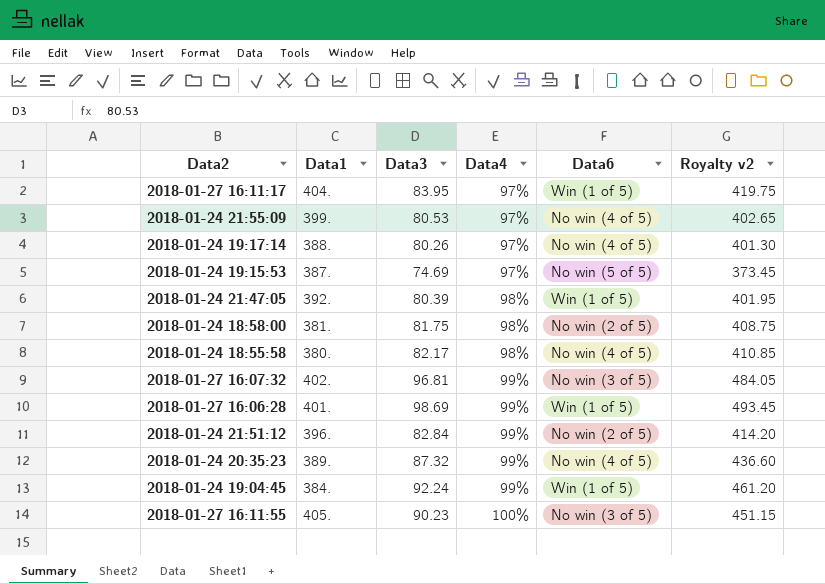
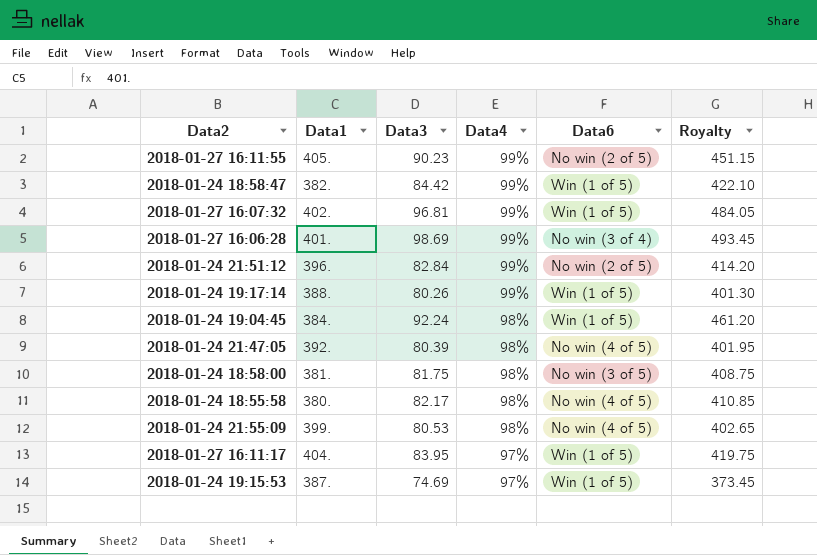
row order: Data4 ascending -> Data4 descending
column name: Royalty v2 -> Royalty
row 2018-01-24 20:35:23: 389. | 87.32 | 99% | No win (4 of 5) | 436.60 -> none
2018-01-27 16:11:55 | Data4: 100% -> 99%
2018-01-27 16:11:55 | Data6: No win (3 of 5) -> No win (2 of 5)
row 2018-01-24 18:58:47: none -> 382. | 84.42 | 99% | Win (1 of 5) | 422.10
2018-01-27 16:07:32 | Data6: No win (3 of 5) -> Win (1 of 5)
2018-01-27 16:06:28 | Data6: Win (1 of 5) -> No win (3 of 4)
2018-01-24 19:17:14 | Data4: 97% -> 99%
2018-01-24 19:17:14 | Data6: No win (4 of 5) -> Win (1 of 5)
2018-01-24 19:04:45 | Data4: 99% -> 98%
2018-01-24 21:47:05 | Data6: Win (1 of 5) -> No win (4 of 5)
2018-01-24 18:58:00 | Data6: No win (2 of 5) -> No win (3 of 5)
2018-01-24 21:55:09 | Data4: 97% -> 98%
2018-01-24 19:15:53 | Data6: No win (5 of 5) -> Win (1 of 5)

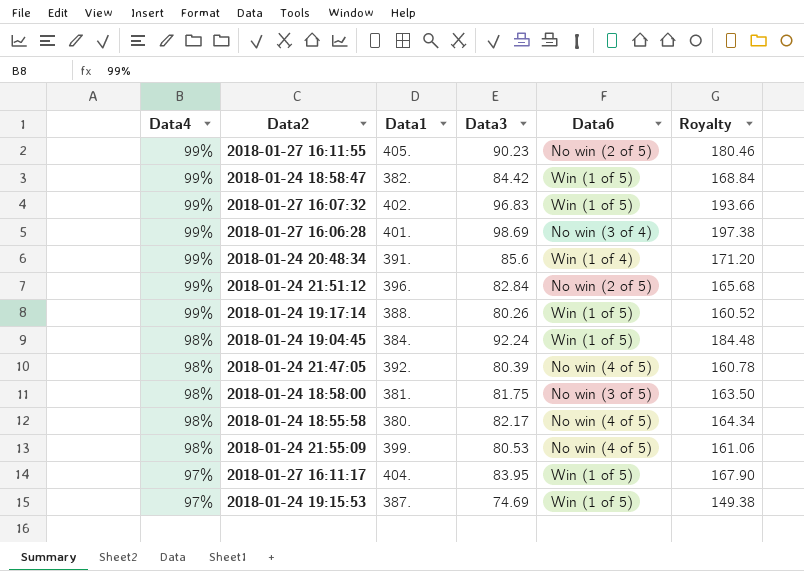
column Data4 | position: 4 -> 1
column Royalty | formula: [Data3] * 5 -> [Data3] * 2
2018-01-27 16:07:32 | Data3: 96.81 -> 96.83
row 2018-01-24 20:48:34: none -> 99% | 391. | 85.6 | Win (1 of 4) | 171.20

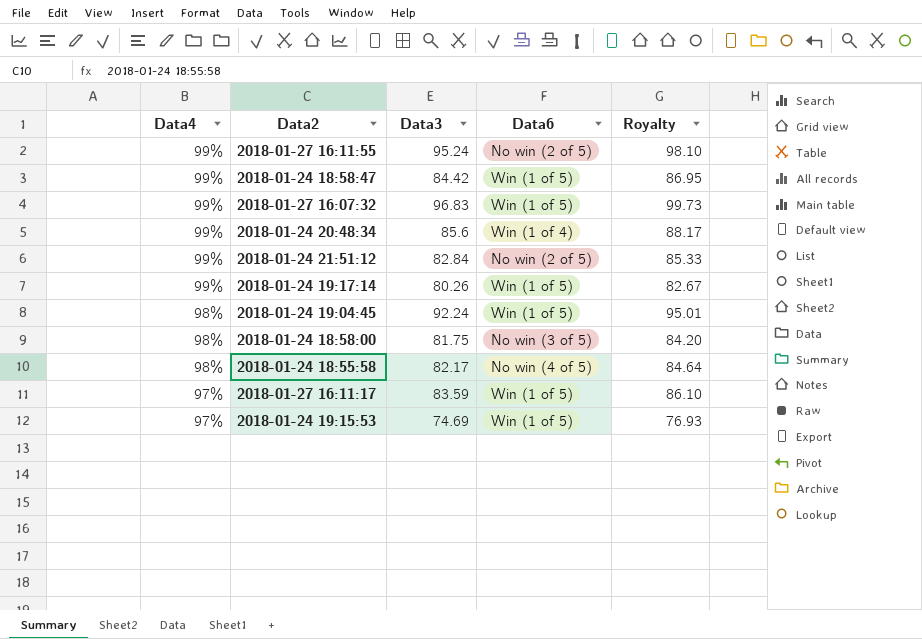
column Data1 | position: 3 -> none
column Royalty | formula: [Data3] * 2 -> [Data3] * 1.03
row 2018-01-27 16:06:28: 99% | 401. | 98.69 | No win (3 of 4) | 197.38 -> none
row 2018-01-24 21:47:05: 98% | 392. | 80.39 | No win (4 of 5) | 160.78 -> none
row 2018-01-24 21:55:09: 98% | 399. | 80.53 | No win (4 of 5) | 161.06 -> none
2018-01-27 16:11:55 | Data3: 90.23 -> 95.24
2018-01-27 16:11:17 | Data3: 83.95 -> 83.59

